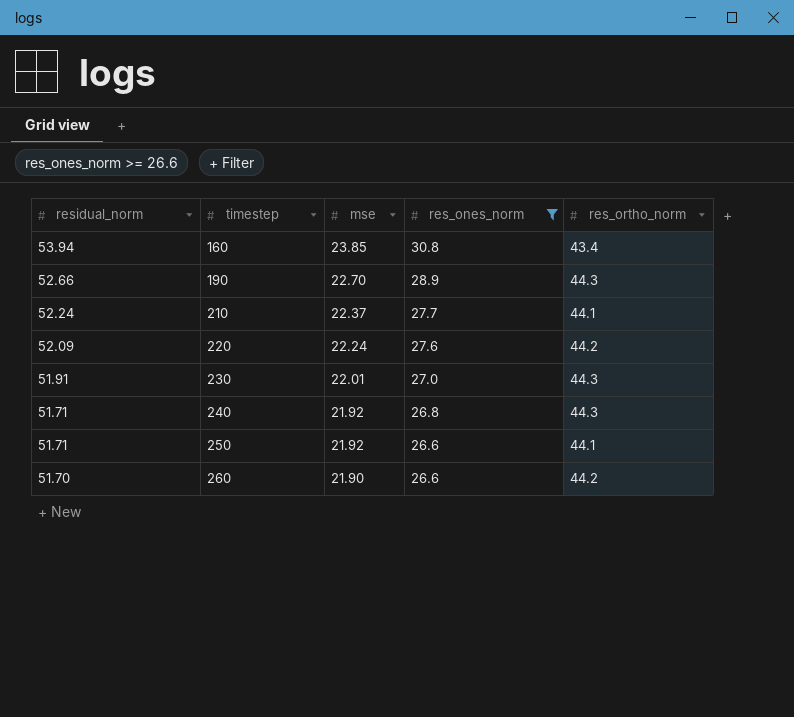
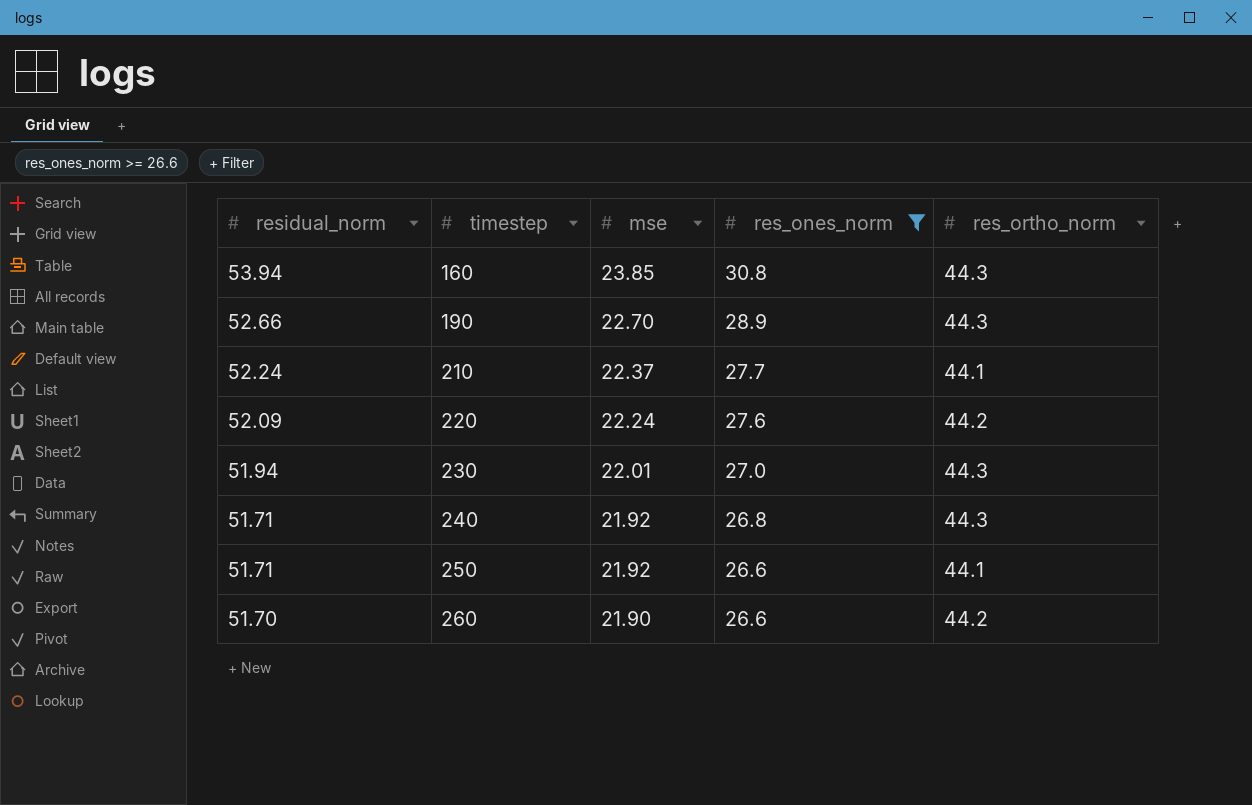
160 | res_ortho_norm: 43.4 -> 44.3
230 | residual_norm: 51.91 -> 51.94

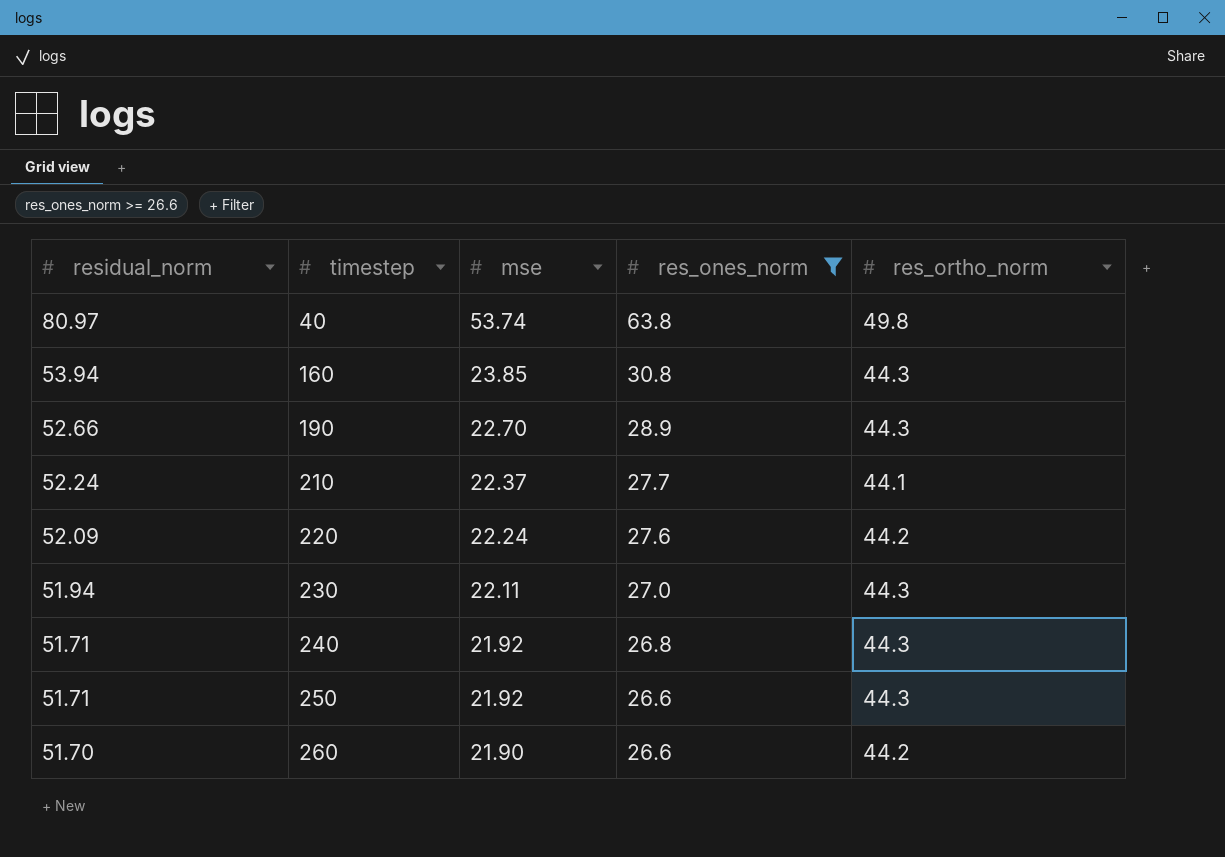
row 40: none -> 80.97 | 53.74 | 63.8 | 49.8
230 | mse: 22.01 -> 22.11
250 | res_ortho_norm: 44.1 -> 44.3

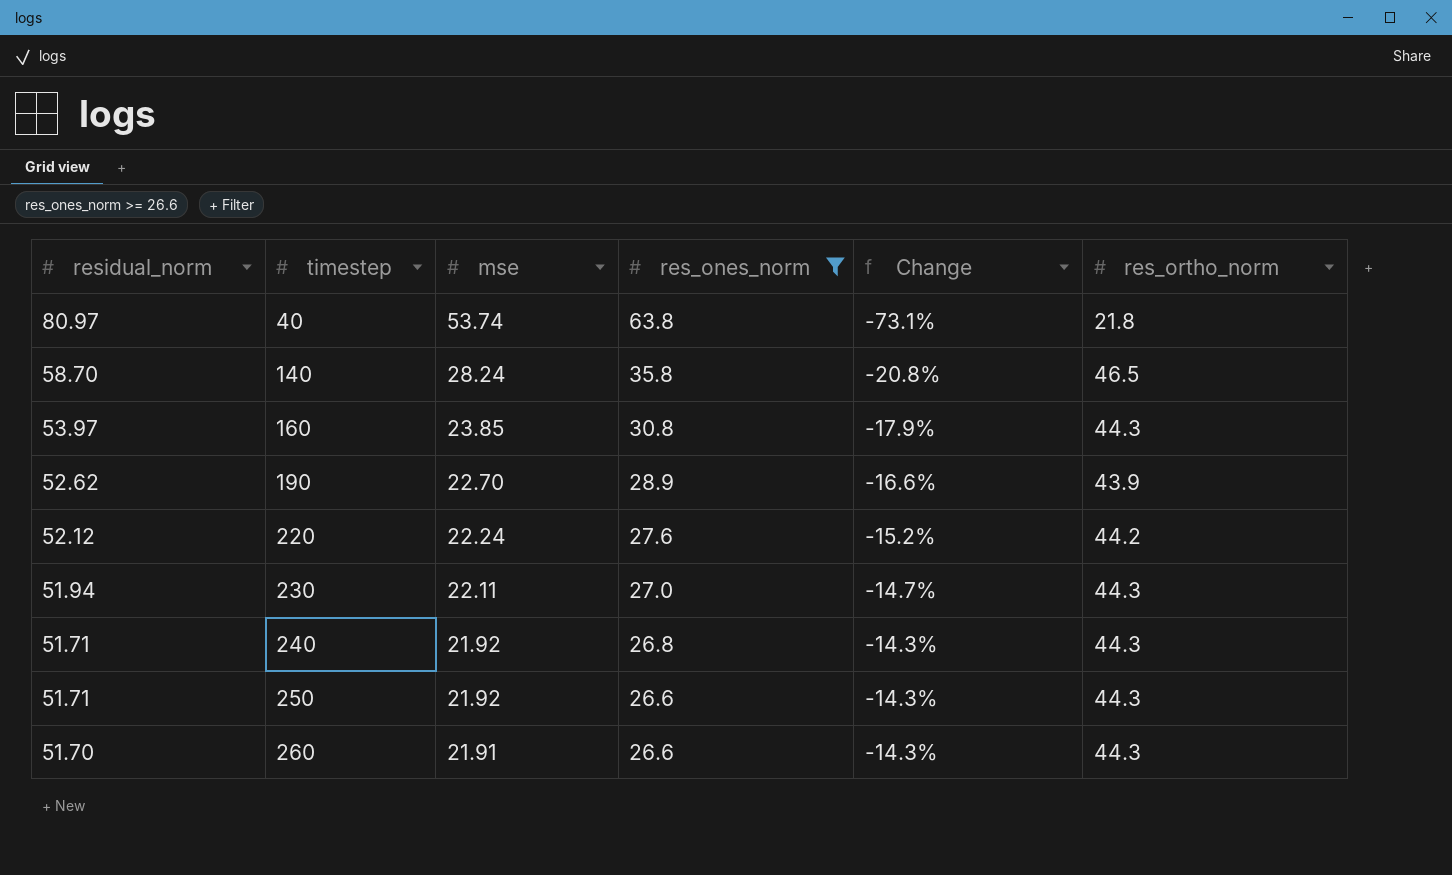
column Change | formula: none -> ([res_ortho_norm] - [residual_norm]) / [residual_norm]
row 210: 52.24 | 22.37 | 27.7 | 44.1 -> none
40 | res_ortho_norm: 49.8 -> 21.8
row 140: none -> 58.70 | 28.24 | 35.8 | -20.8% | 46.5
160 | residual_norm: 53.94 -> 53.97
190 | residual_norm: 52.66 -> 52.62
190 | res_ortho_norm: 44.3 -> 43.9
220 | residual_norm: 52.09 -> 52.12
260 | mse: 21.90 -> 21.91
260 | res_ortho_norm: 44.2 -> 44.3

